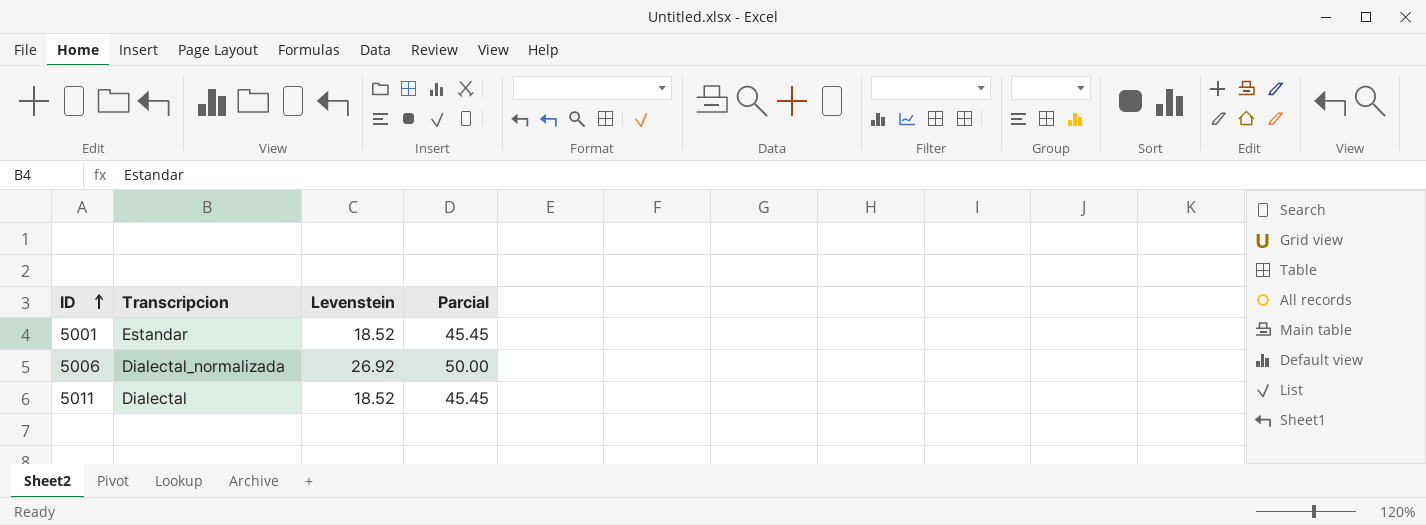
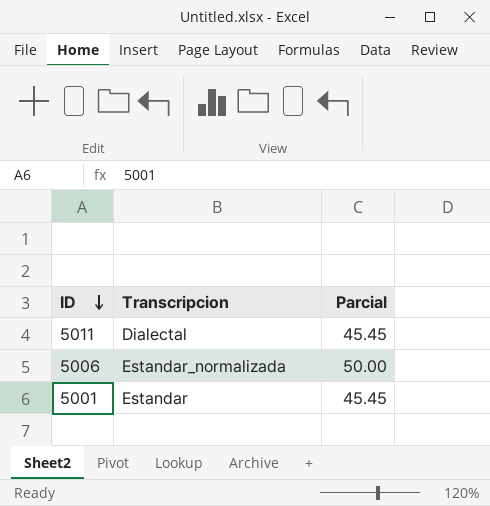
row order: ID ascending -> ID descending
column Levenstein | position: 3 -> none
5006 | Transcripcion: Dialectal_normalizada -> Estandar_normalizada

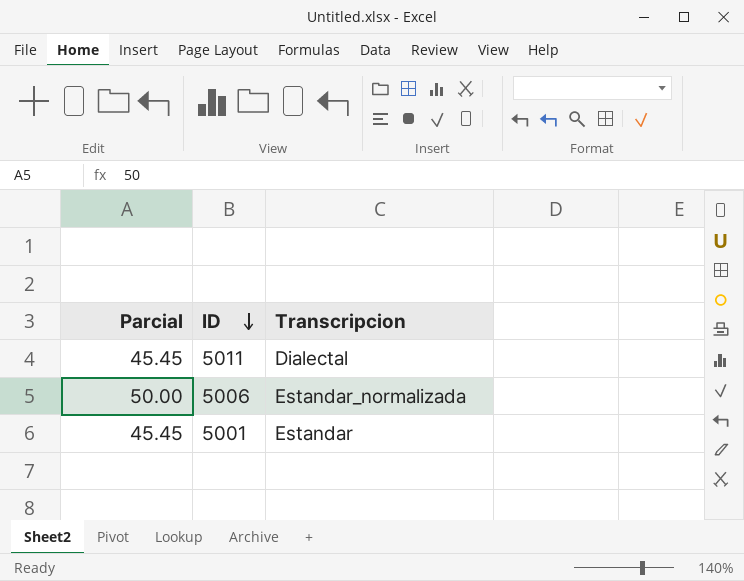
column Parcial | position: 3 -> 1

